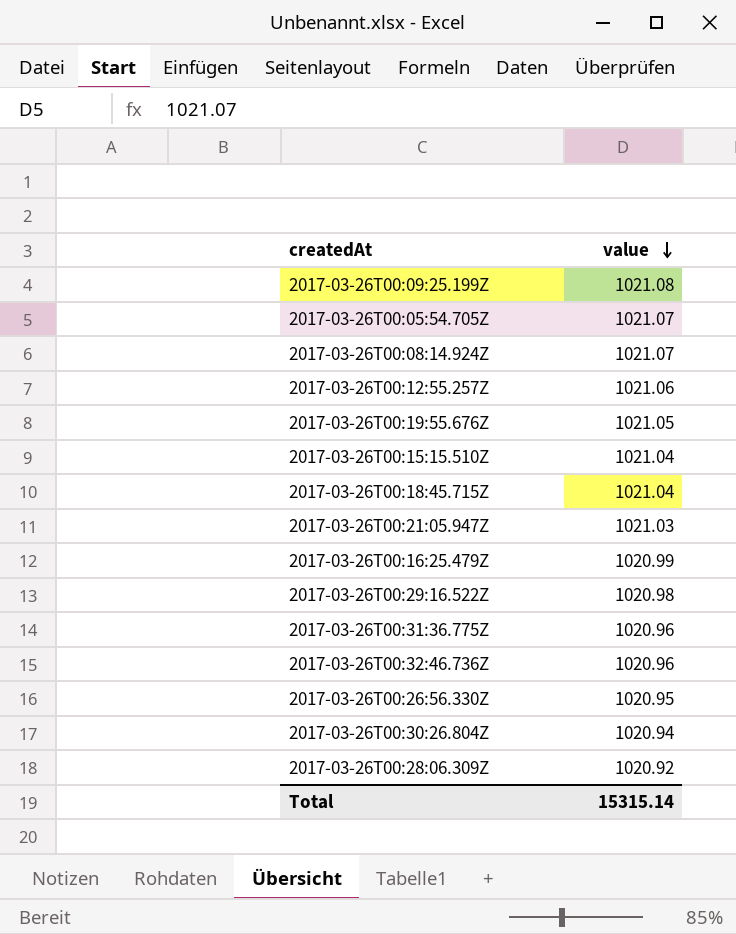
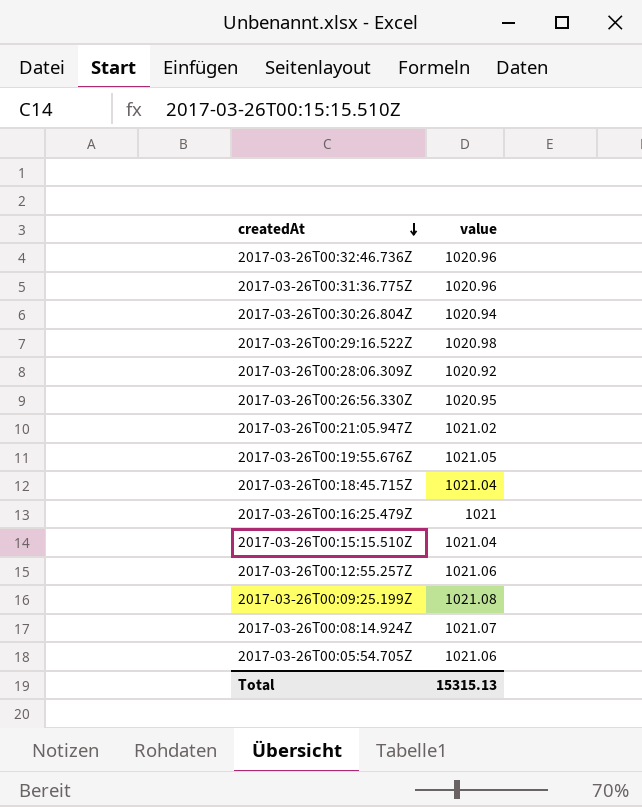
row order: value descending -> createdAt descending
2017-03-26T00:21:05.947Z | value: 1021.03 -> 1021.02
2017-03-26T00:16:25.479Z | value: 1020.99 -> 1021
2017-03-26T00:05:54.705Z | value: 1021.07 -> 1021.06
Total | value: 15315.14 -> 15315.13

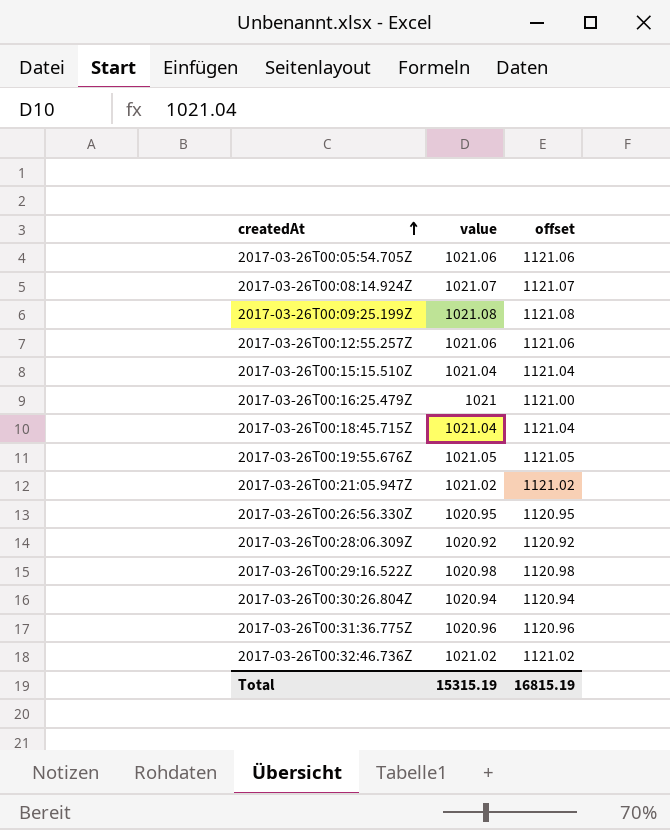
row order: createdAt descending -> createdAt ascending
column offset | formula: none -> [value] + 100
2017-03-26T00:32:46.736Z | value: 1020.96 -> 1021.02
Total | value: 15315.13 -> 15315.19

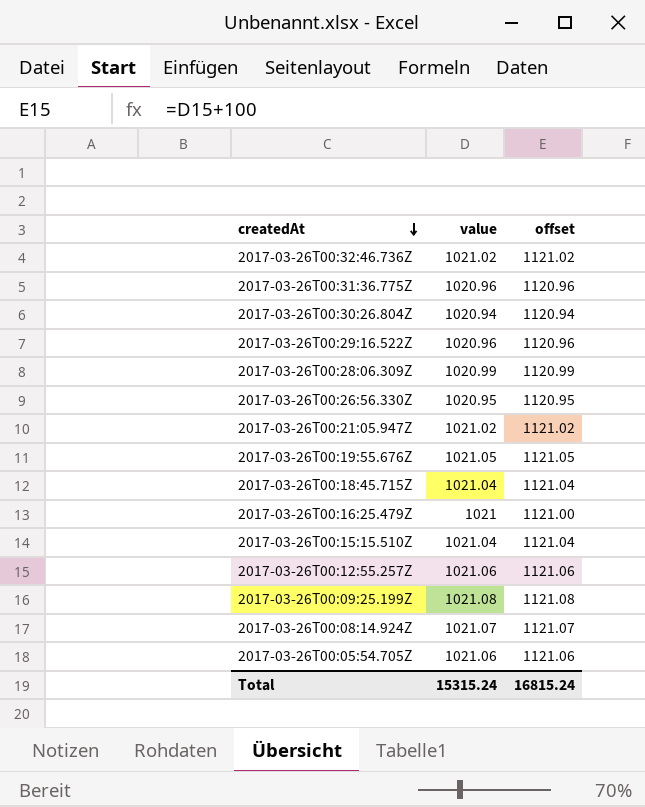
row order: createdAt ascending -> createdAt descending
2017-03-26T00:29:16.522Z | value: 1020.98 -> 1020.96
2017-03-26T00:29:16.522Z | offset: 1120.98 -> 1120.96
2017-03-26T00:28:06.309Z | value: 1020.92 -> 1020.99
2017-03-26T00:28:06.309Z | offset: 1120.92 -> 1120.99
Total | value: 15315.19 -> 15315.24
Total | offset: 16815.19 -> 16815.24

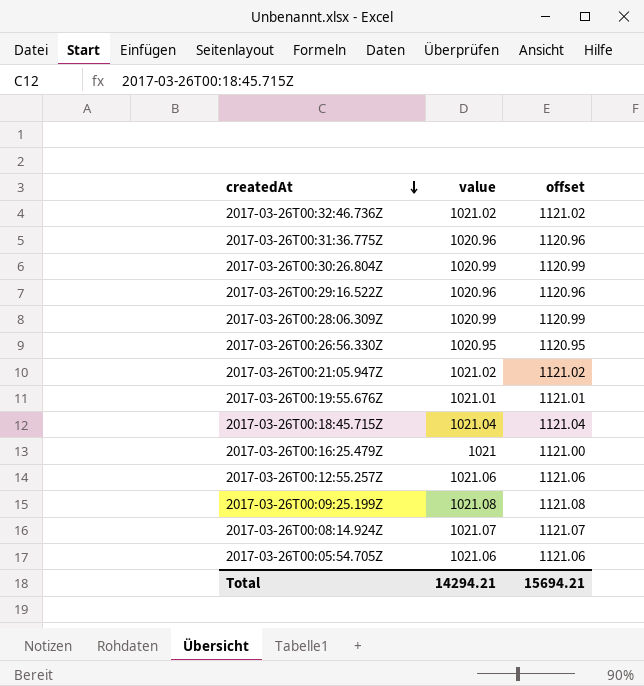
row 2017-03-26T00:15:15.510Z: 1021.04 | 1121.04 -> none
2017-03-26T00:30:26.804Z | value: 1020.94 -> 1020.99
2017-03-26T00:30:26.804Z | offset: 1120.94 -> 1120.99
2017-03-26T00:19:55.676Z | value: 1021.05 -> 1021.01
2017-03-26T00:19:55.676Z | offset: 1121.05 -> 1121.01
Total | value: 15315.24 -> 14294.21
Total | offset: 16815.24 -> 15694.21

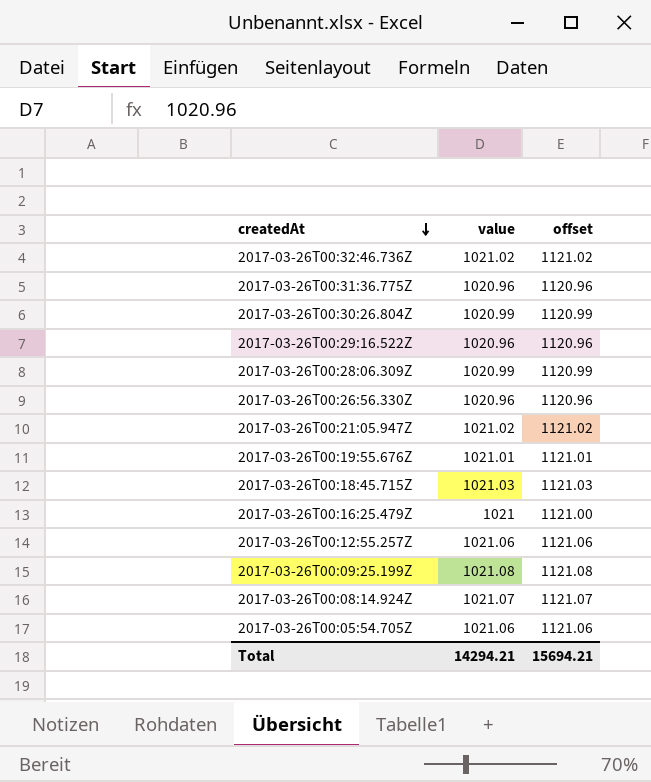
2017-03-26T00:26:56.330Z | value: 1020.95 -> 1020.96
2017-03-26T00:26:56.330Z | offset: 1120.95 -> 1120.96
2017-03-26T00:18:45.715Z | value: 1021.04 -> 1021.03
2017-03-26T00:18:45.715Z | offset: 1121.04 -> 1121.03

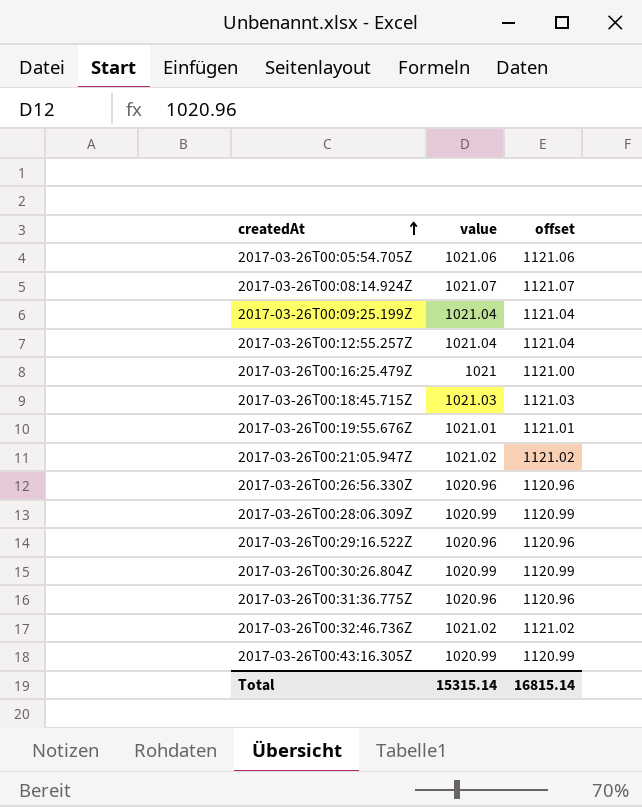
row order: createdAt descending -> createdAt ascending
2017-03-26T00:09:25.199Z | value: 1021.08 -> 1021.04
2017-03-26T00:09:25.199Z | offset: 1121.08 -> 1121.04
2017-03-26T00:12:55.257Z | value: 1021.06 -> 1021.04
2017-03-26T00:12:55.257Z | offset: 1121.06 -> 1121.04
row 2017-03-26T00:43:16.305Z: none -> 1020.99 | 1120.99
Total | value: 14294.21 -> 15315.14
Total | offset: 15694.21 -> 16815.14

